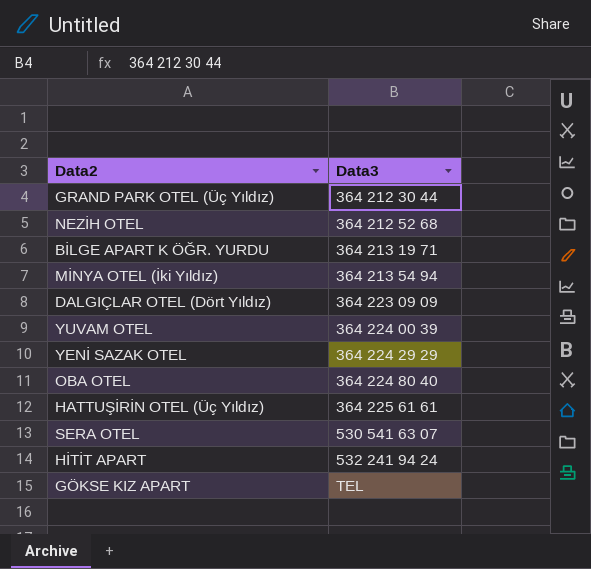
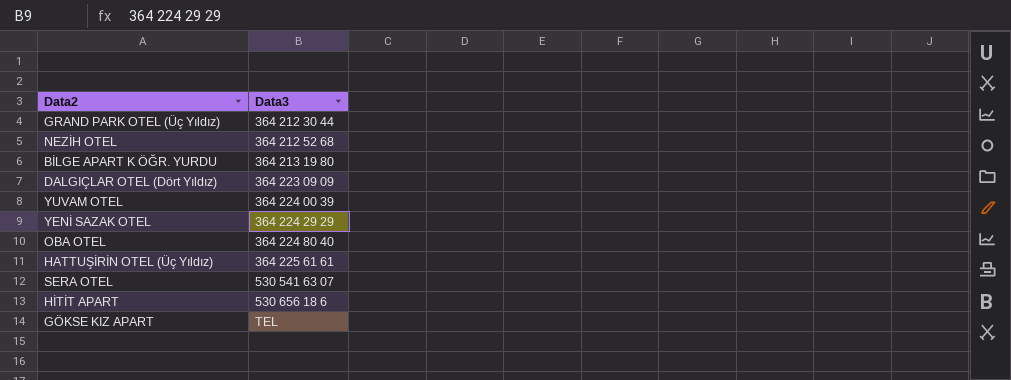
row MİNYA OTEL (İki Yıldız): 364 213 54 94 -> none
BİLGE APART K ÖĞR. YURDU | Data3: 364 213 19 71 -> 364 213 19 80
HİTİT APART | Data3: 532 241 94 24 -> 530 656 18 6

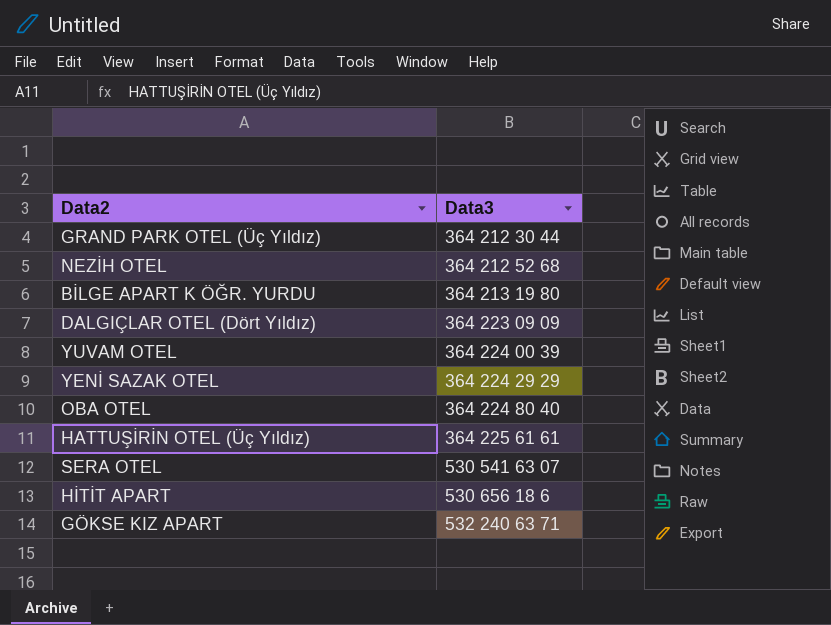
GÖKSE KIZ APART | Data3: TEL -> 532 240 63 71

